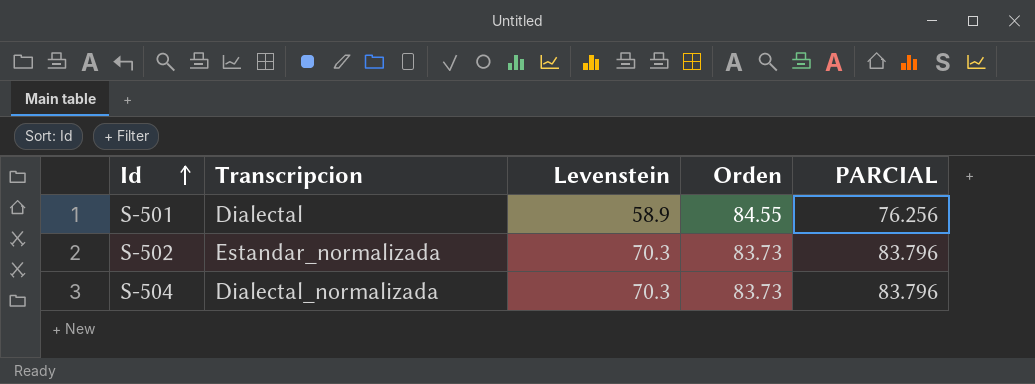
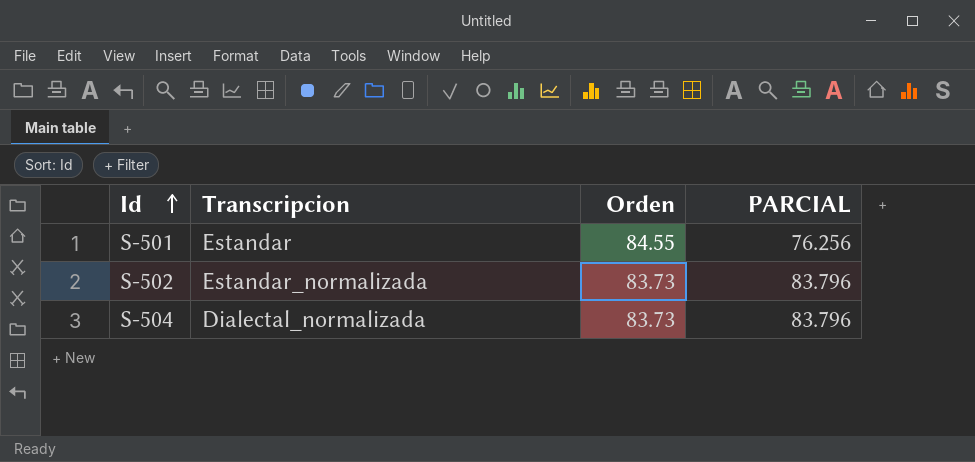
column Levenstein | position: 3 -> none
S-501 | Transcripcion: Dialectal -> Estandar

